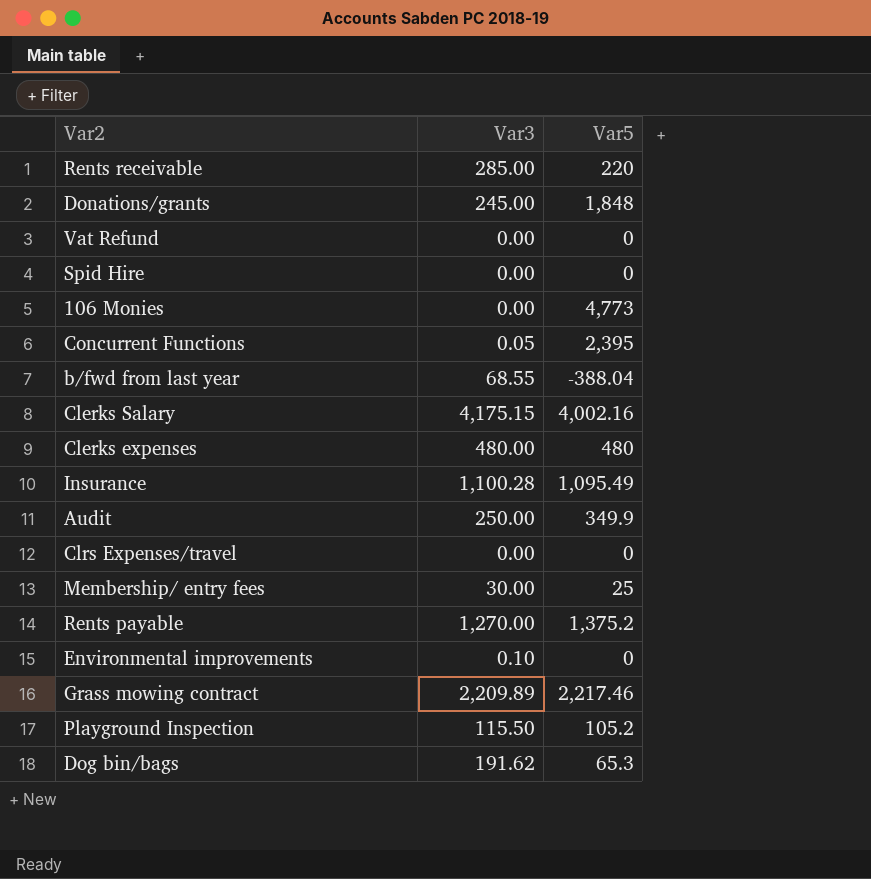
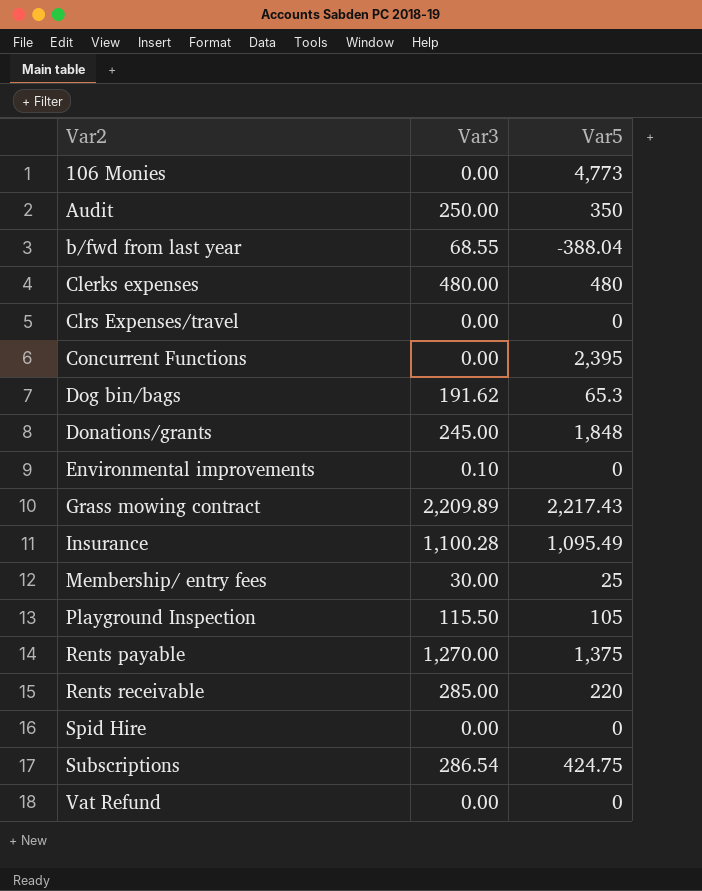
row order: none -> Var2 ascending
row Clerks Salary: 4,175.15 | 4,002.16 -> none
Audit | Var5: 349.9 -> 350
Concurrent Functions | Var3: 0.05 -> 0.00
Grass mowing contract | Var5: 2,217.46 -> 2,217.43
Playground Inspection | Var5: 105.2 -> 105
Rents payable | Var5: 1,375.2 -> 1,375
row Subscriptions: none -> 286.54 | 424.75

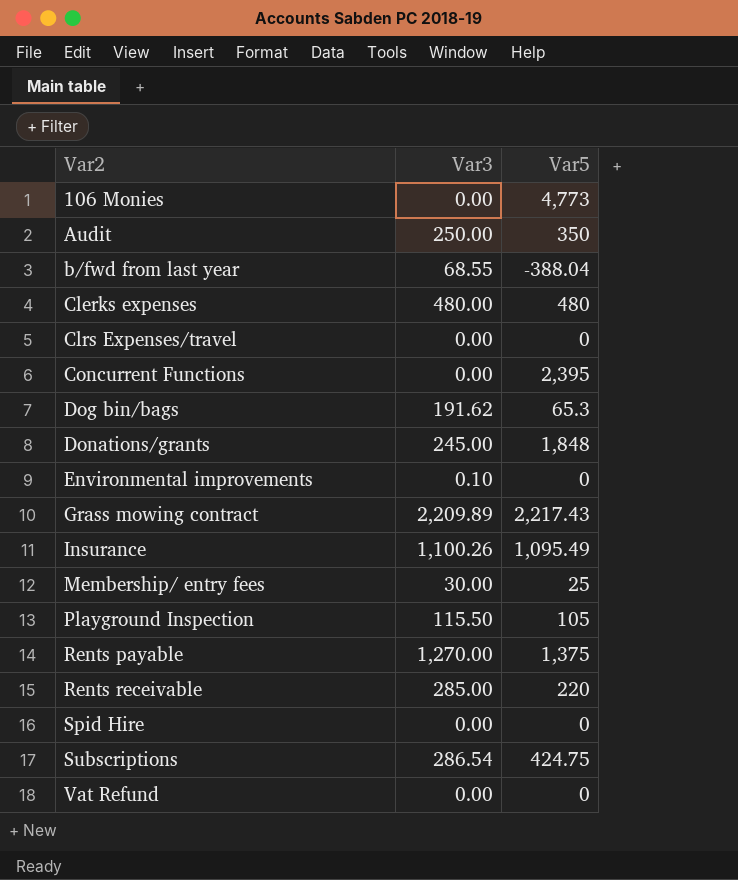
Insurance | Var3: 1,100.28 -> 1,100.26

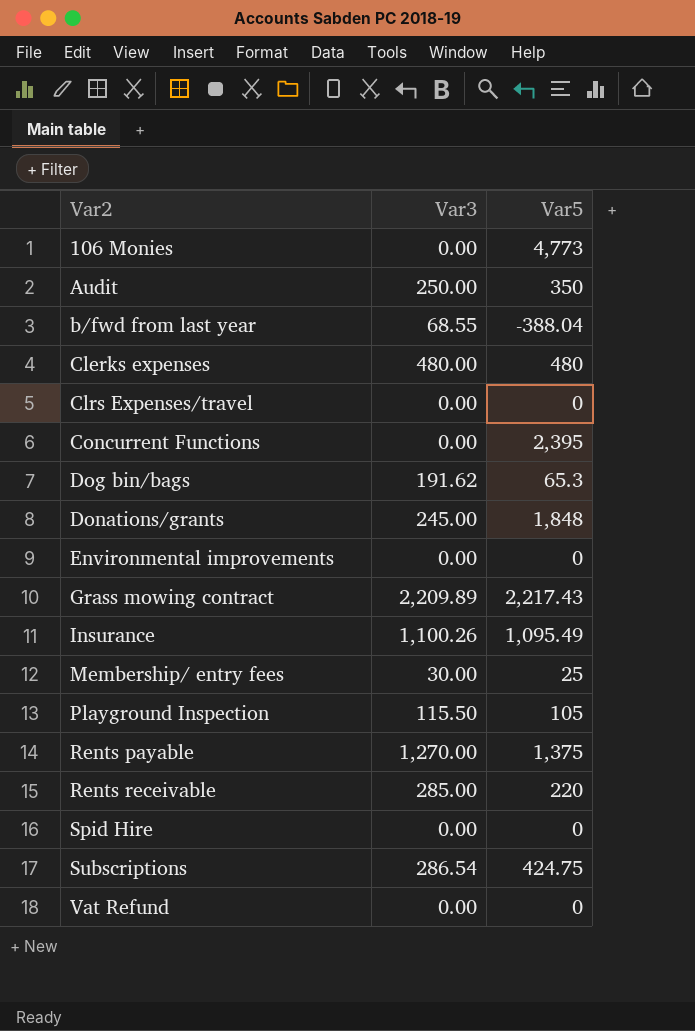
Environmental improvements | Var3: 0.10 -> 0.00

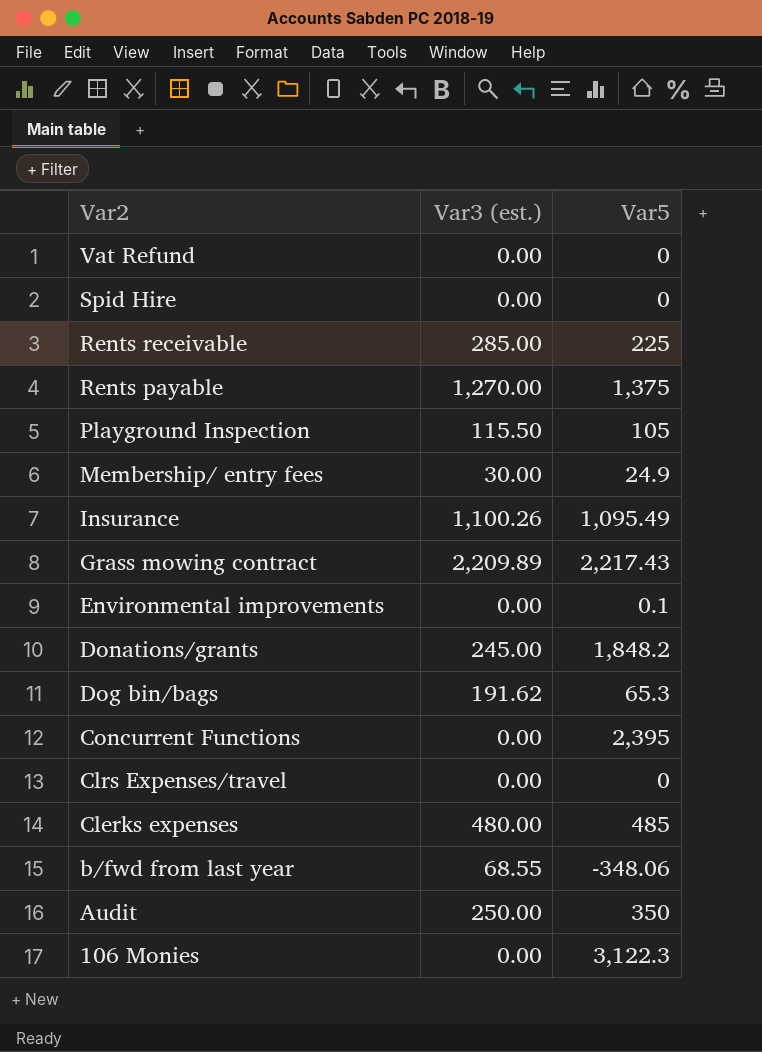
row order: Var2 ascending -> Var2 descending
column name: Var3 -> Var3 (est.)
row Subscriptions: 286.54 | 424.75 -> none
Rents receivable | Var5: 220 -> 225
Membership/ entry fees | Var5: 25 -> 24.9
Environmental improvements | Var5: 0 -> 0.1
Donations/grants | Var5: 1,848 -> 1,848.2
Clerks expenses | Var5: 480 -> 485
b/fwd from last year | Var5: -388.04 -> -348.06
106 Monies | Var5: 4,773 -> 3,122.3

